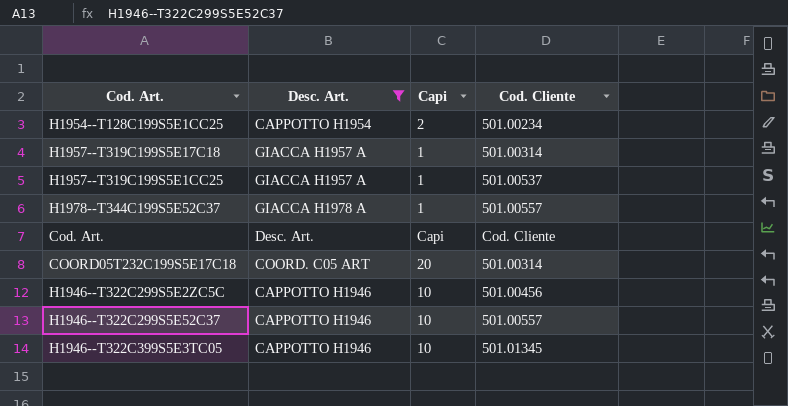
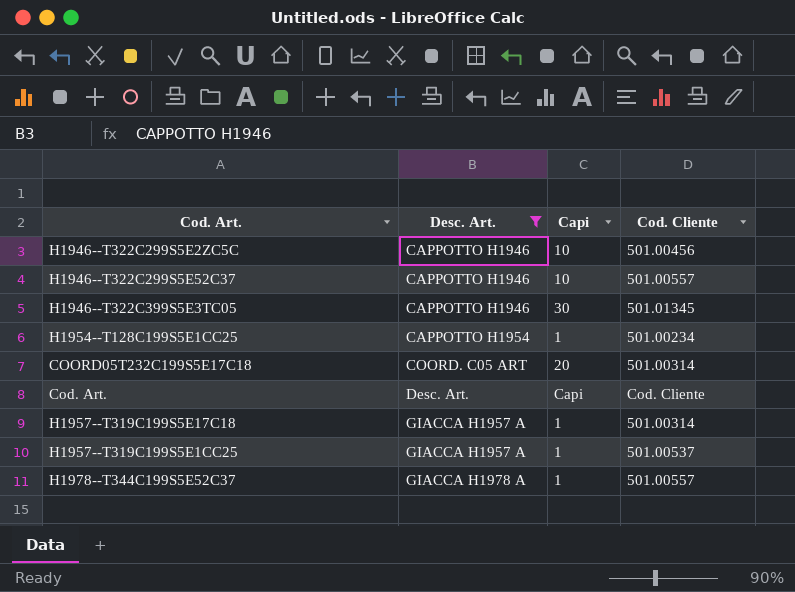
row order: none -> Desc. Art. ascending
H1946--T322C399S5E3TC05 | Capi: 10 -> 30
H1954--T128C199S5E1CC25 | Capi: 2 -> 1

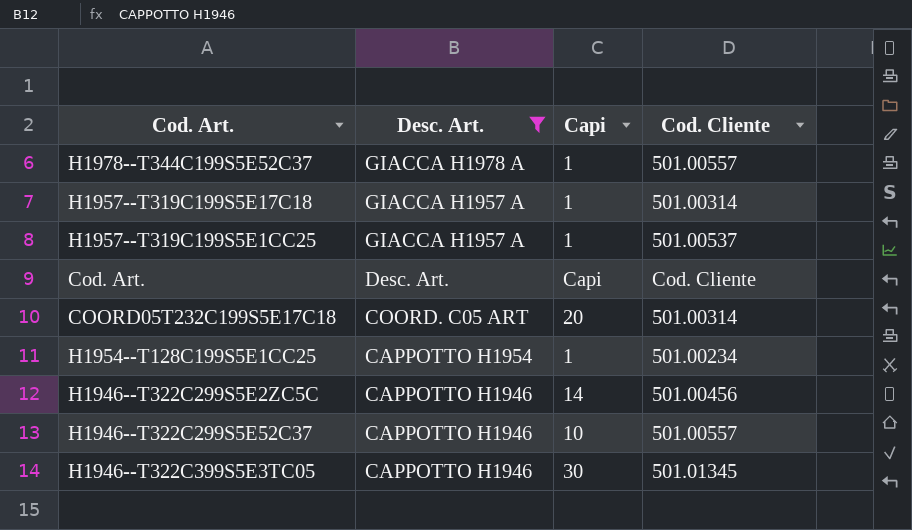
row order: Desc. Art. ascending -> Desc. Art. descending
H1946--T322C299S5E2ZC5C | Capi: 10 -> 14

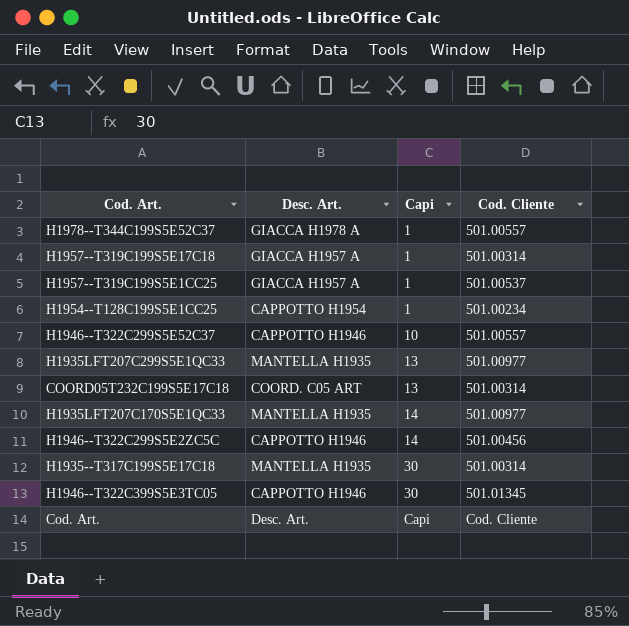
filter: Desc. Art. != MANTELLA H1935 -> none
row order: Desc. Art. descending -> Capi ascending
COORD05T232C199S5E17C18 | Capi: 20 -> 13

